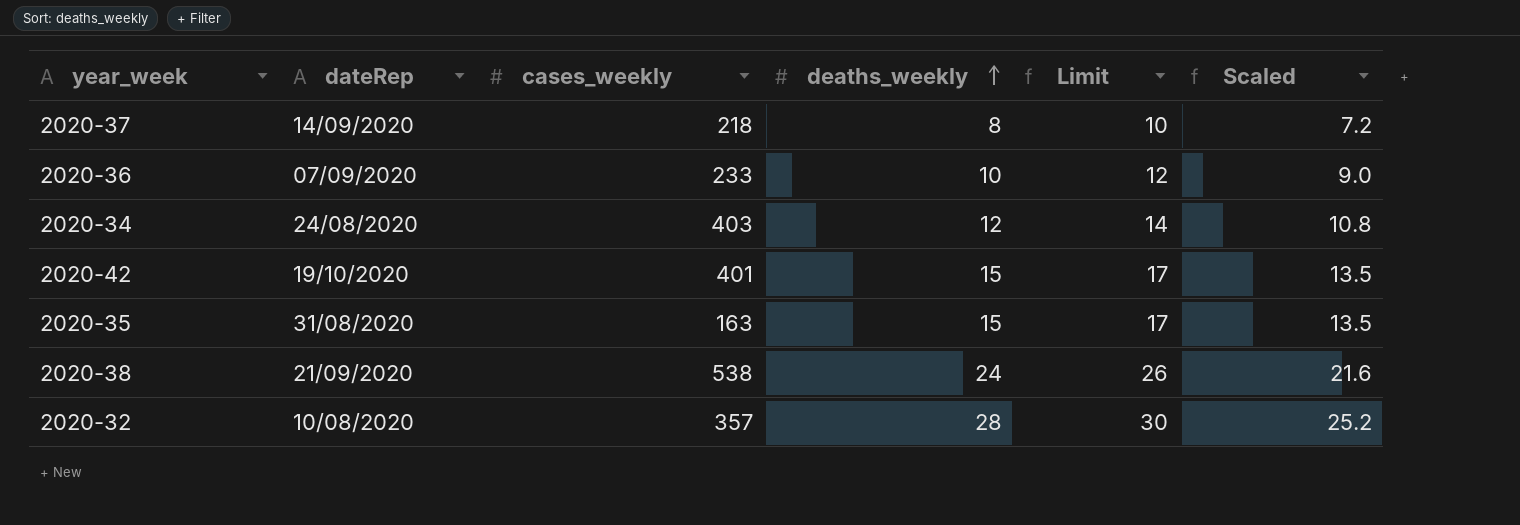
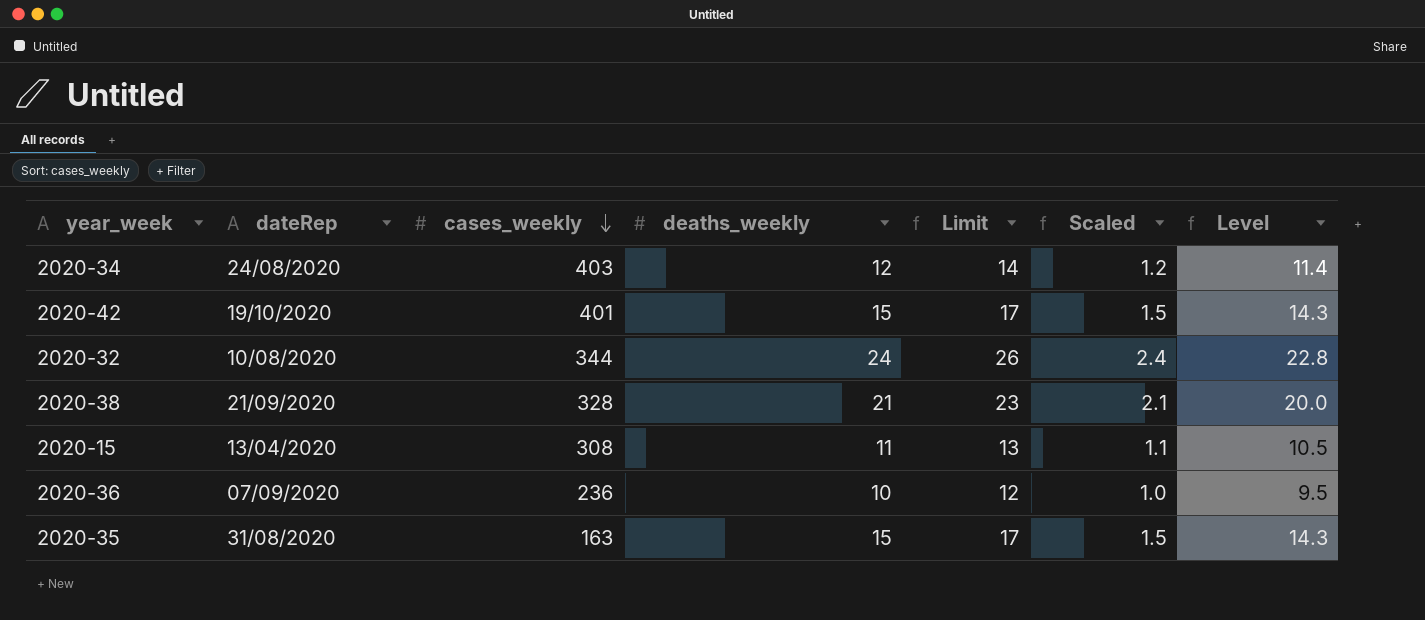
row order: deaths_weekly ascending -> cases_weekly descending
column Scaled | formula: [deaths_weekly] * 0.9 -> [deaths_weekly] * 0.1
column Level | formula: none -> [deaths_weekly] * 0.95
row 2020-37: 14/09/2020 | 218 | 8 | 10 | 7.2 -> none
2020-32 | cases_weekly: 357 -> 344
2020-32 | deaths_weekly: 28 -> 24
2020-32 | Limit: 30 -> 26
2020-38 | cases_weekly: 538 -> 328
2020-38 | deaths_weekly: 24 -> 21
2020-38 | Limit: 26 -> 23
row 2020-15: none -> 13/04/2020 | 308 | 11 | 13 | 1.1 | 10.5
2020-36 | cases_weekly: 233 -> 236

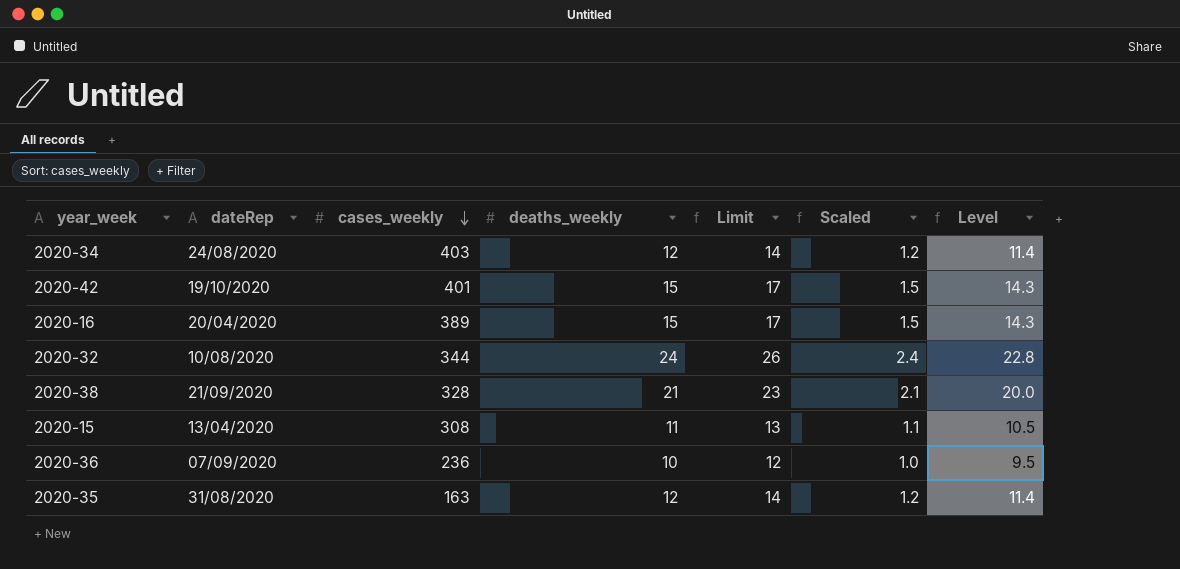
row 2020-16: none -> 20/04/2020 | 389 | 15 | 17 | 1.5 | 14.3
2020-35 | deaths_weekly: 15 -> 12
2020-35 | Limit: 17 -> 14
2020-35 | Scaled: 1.5 -> 1.2
2020-35 | Level: 14.3 -> 11.4

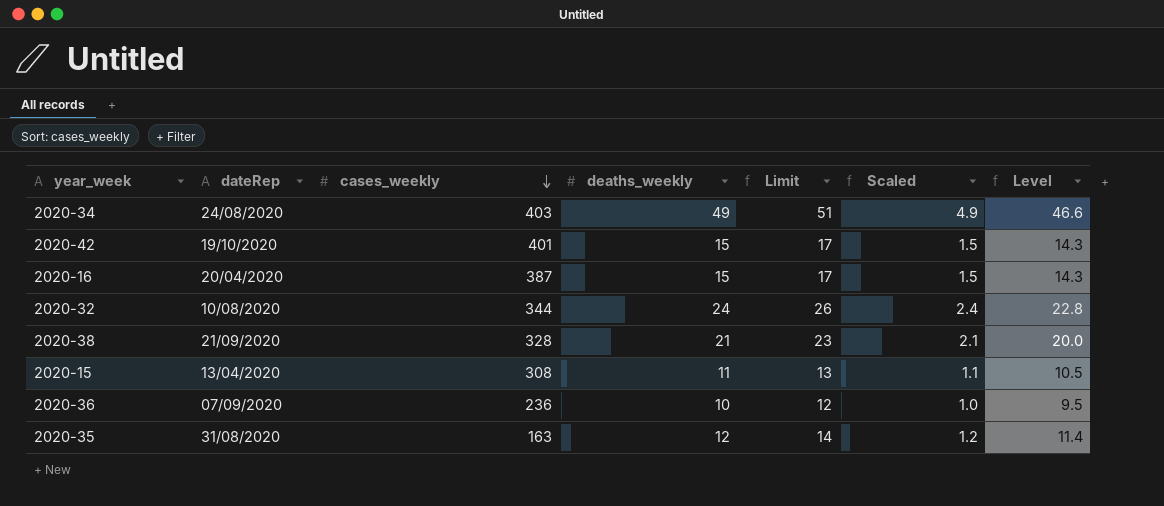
2020-34 | deaths_weekly: 12 -> 49
2020-34 | Limit: 14 -> 51
2020-34 | Scaled: 1.2 -> 4.9
2020-34 | Level: 11.4 -> 46.6
2020-16 | cases_weekly: 389 -> 387

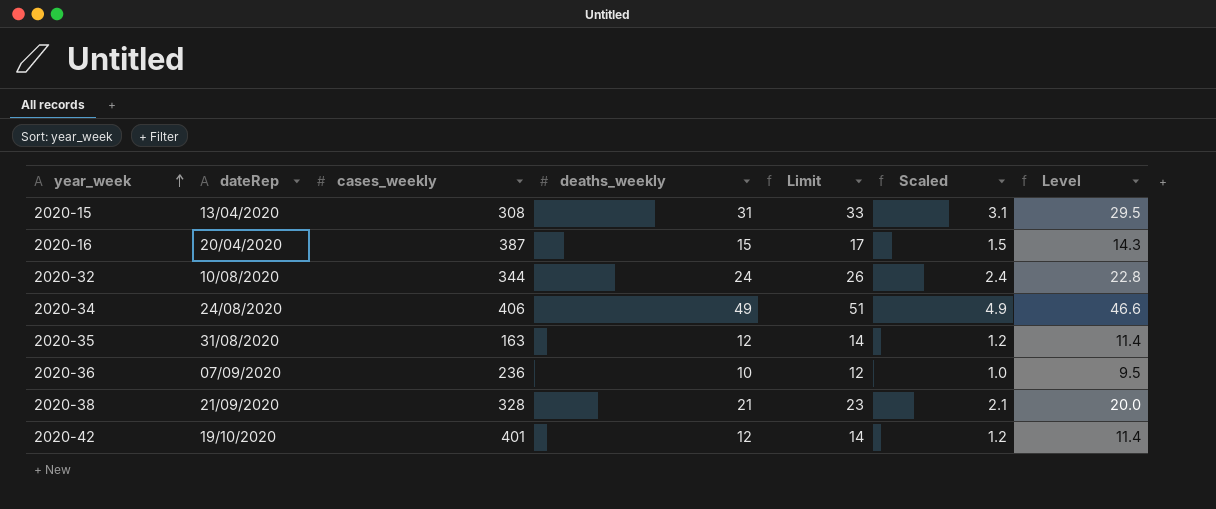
row order: cases_weekly descending -> year_week ascending
2020-15 | deaths_weekly: 11 -> 31
2020-15 | Limit: 13 -> 33
2020-15 | Scaled: 1.1 -> 3.1
2020-15 | Level: 10.5 -> 29.5
2020-34 | cases_weekly: 403 -> 406
2020-42 | deaths_weekly: 15 -> 12
2020-42 | Limit: 17 -> 14
2020-42 | Scaled: 1.5 -> 1.2
2020-42 | Level: 14.3 -> 11.4

